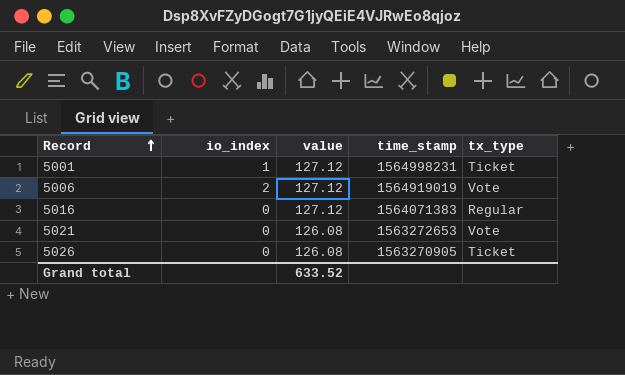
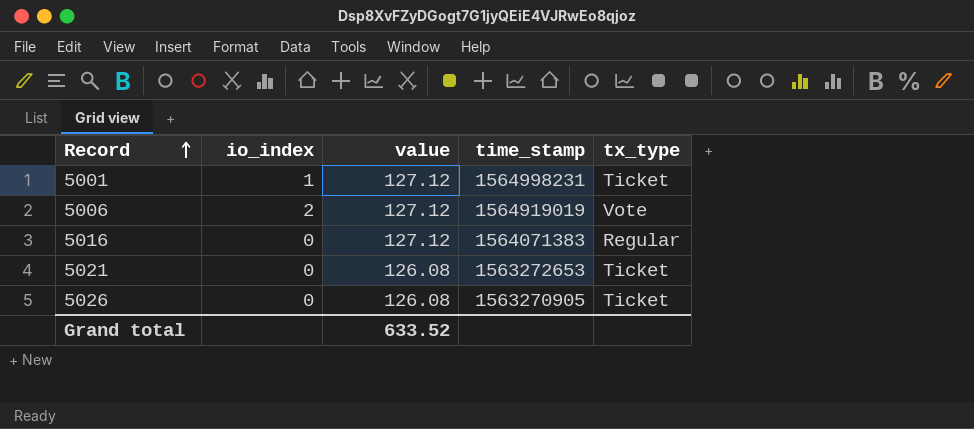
5021 | tx_type: Vote -> Ticket

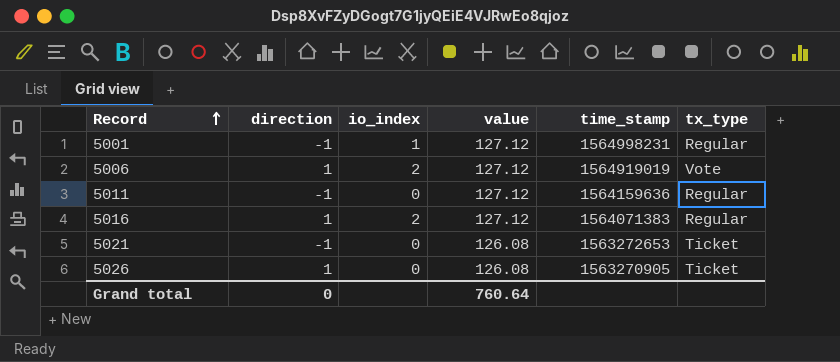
column direction | position: none -> 2
5001 | tx_type: Ticket -> Regular
row 5011: none -> -1 | 0 | 127.12 | 1564159636 | Regular
5016 | io_index: 0 -> 2
Grand total | value: 633.52 -> 760.64

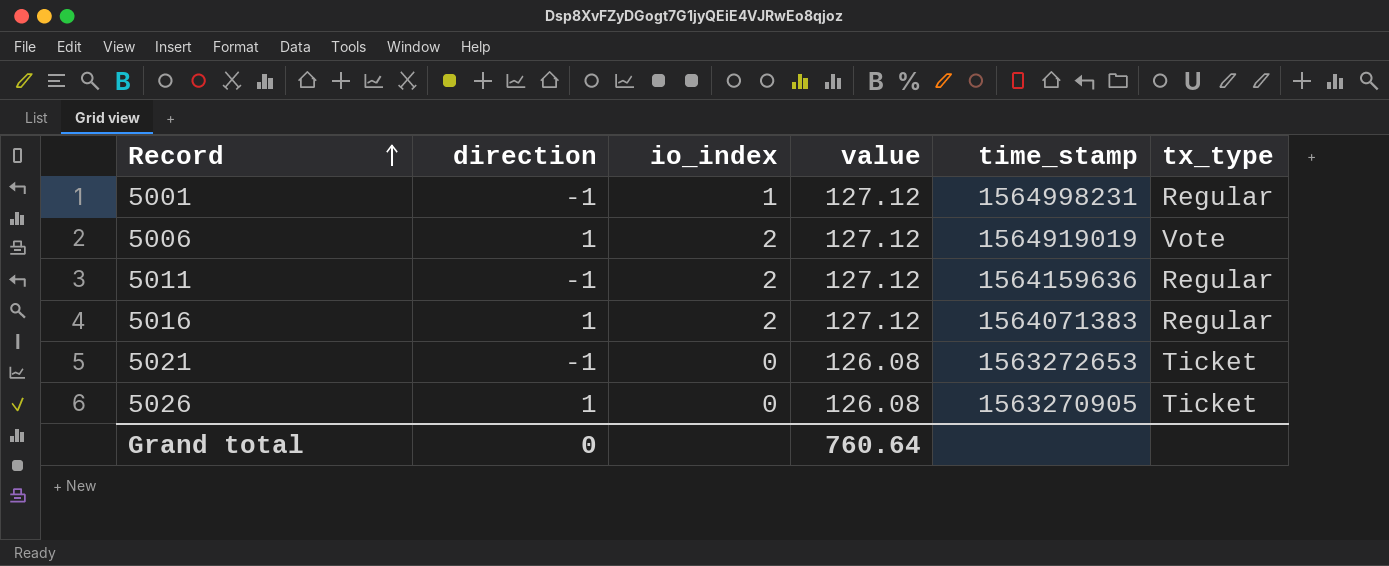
5011 | io_index: 0 -> 2

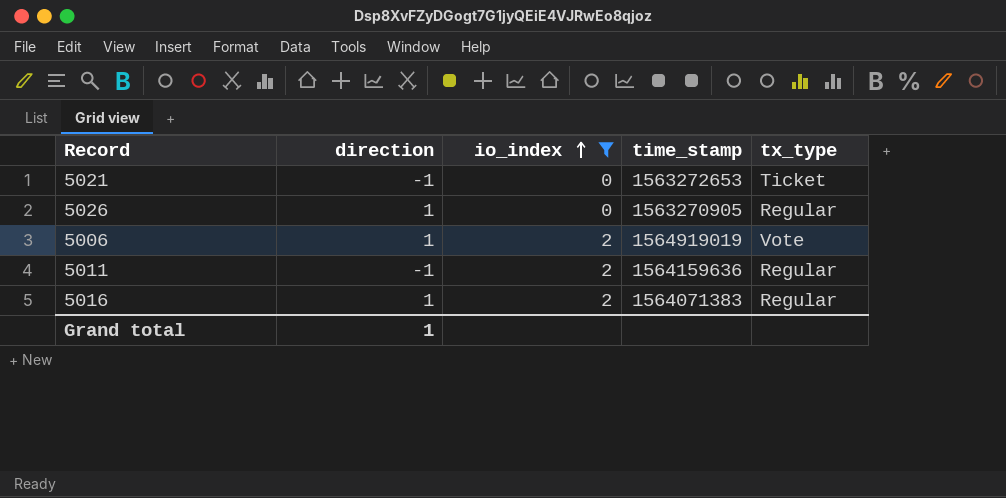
filter: none -> io_index != 1
row order: Record ascending -> io_index ascending
column value | position: 4 -> none
5026 | tx_type: Ticket -> Regular
Grand total | direction: 0 -> 1

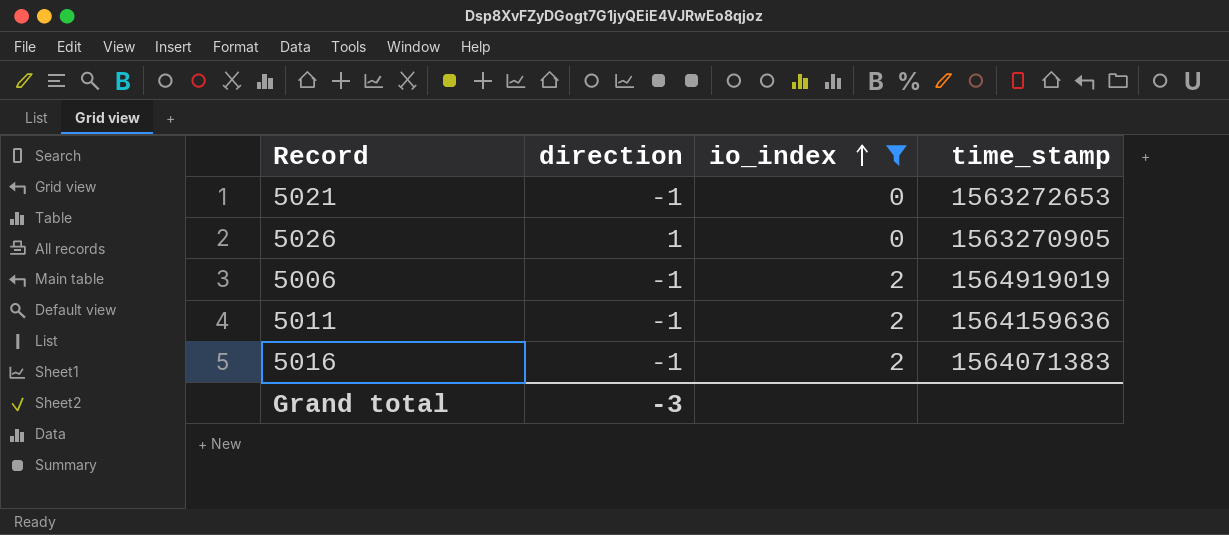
column tx_type | position: 5 -> none
5006 | direction: 1 -> -1
5016 | direction: 1 -> -1
Grand total | direction: 1 -> -3

